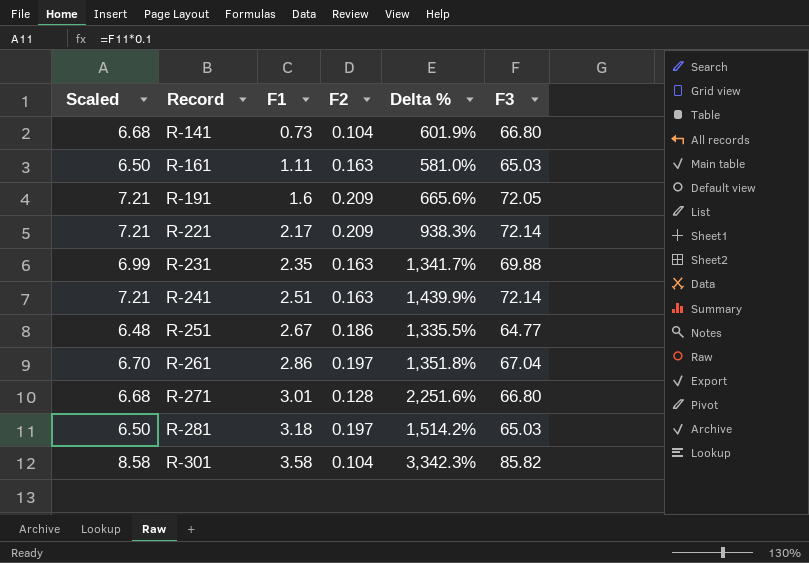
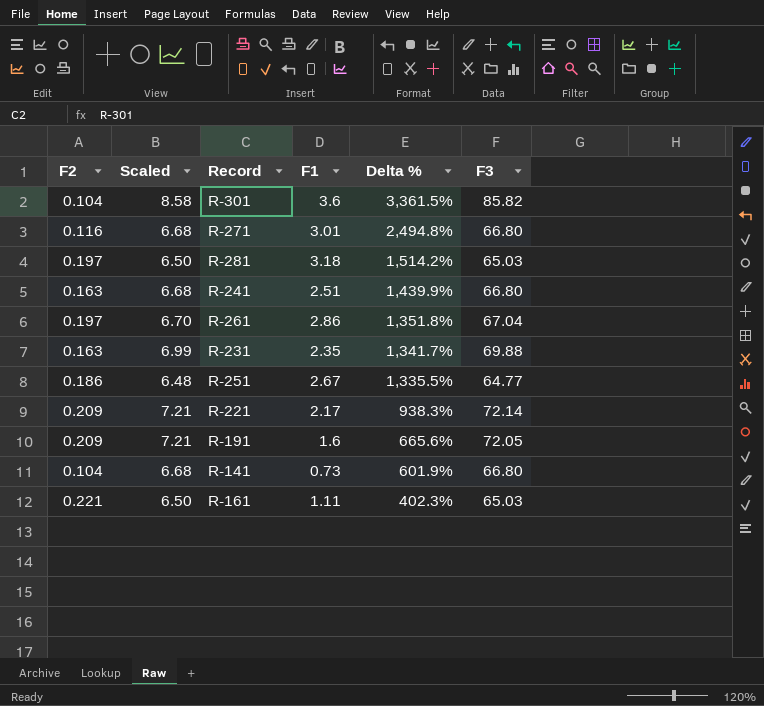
row order: Record ascending -> Delta % descending
column F2 | position: 4 -> 1
R-301 | F1: 3.58 -> 3.6
R-301 | Delta %: 3,342.3% -> 3,361.5%
R-271 | F2: 0.128 -> 0.116
R-271 | Delta %: 2,251.6% -> 2,494.8%
R-241 | Scaled: 7.21 -> 6.68
R-241 | F3: 72.14 -> 66.80
R-161 | F2: 0.163 -> 0.221
R-161 | Delta %: 581.0% -> 402.3%

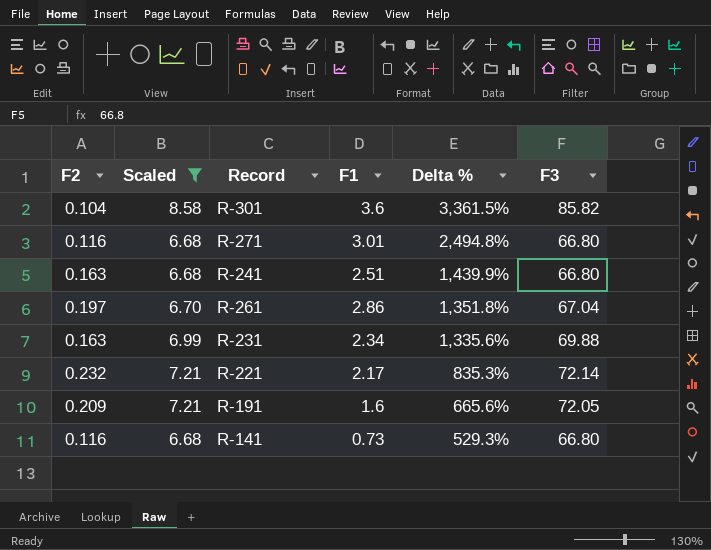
filter: none -> Scaled >= 6.68
R-231 | F1: 2.35 -> 2.34
R-231 | Delta %: 1,341.7% -> 1,335.6%
R-221 | F2: 0.209 -> 0.232
R-221 | Delta %: 938.3% -> 835.3%
R-141 | F2: 0.104 -> 0.116
R-141 | Delta %: 601.9% -> 529.3%

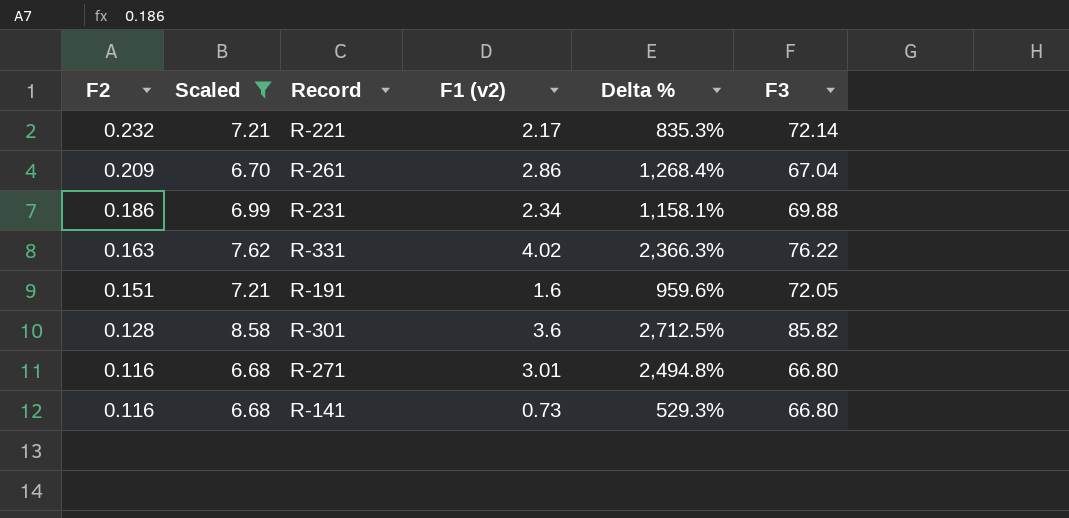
row order: Delta % descending -> F2 descending
column name: F1 -> F1 (v2)
row R-241: 0.163 | 6.68 | 2.51 | 1,439.9% | 66.80 -> none
R-261 | F2: 0.197 -> 0.209
R-261 | Delta %: 1,351.8% -> 1,268.4%
R-231 | F2: 0.163 -> 0.186
R-231 | Delta %: 1,335.6% -> 1,158.1%
row R-331: none -> 0.163 | 7.62 | 4.02 | 2,366.3% | 76.22
R-191 | F2: 0.209 -> 0.151
R-191 | Delta %: 665.6% -> 959.6%
R-301 | F2: 0.104 -> 0.128
R-301 | Delta %: 3,361.5% -> 2,712.5%

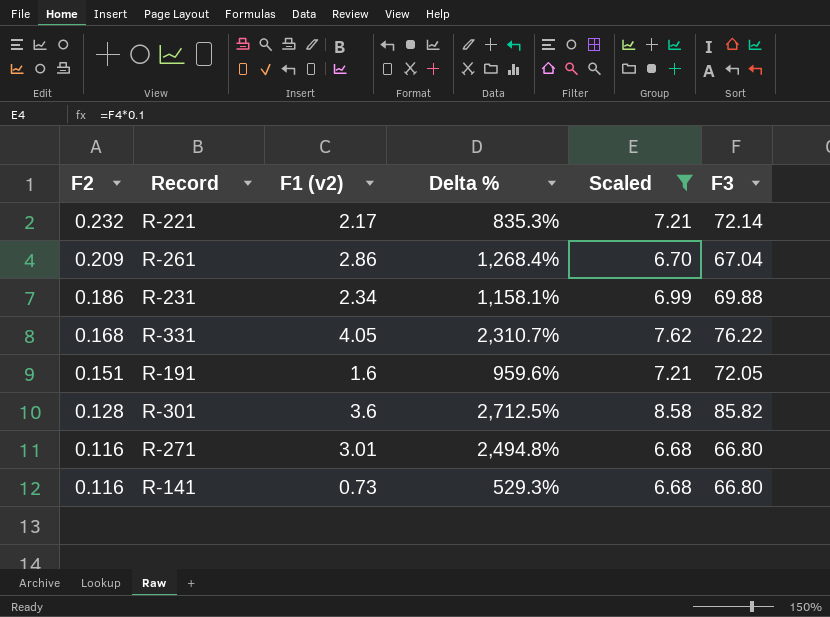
column Scaled | position: 2 -> 5
R-331 | F2: 0.163 -> 0.168
R-331 | F1 (v2): 4.02 -> 4.05
R-331 | Delta %: 2,366.3% -> 2,310.7%

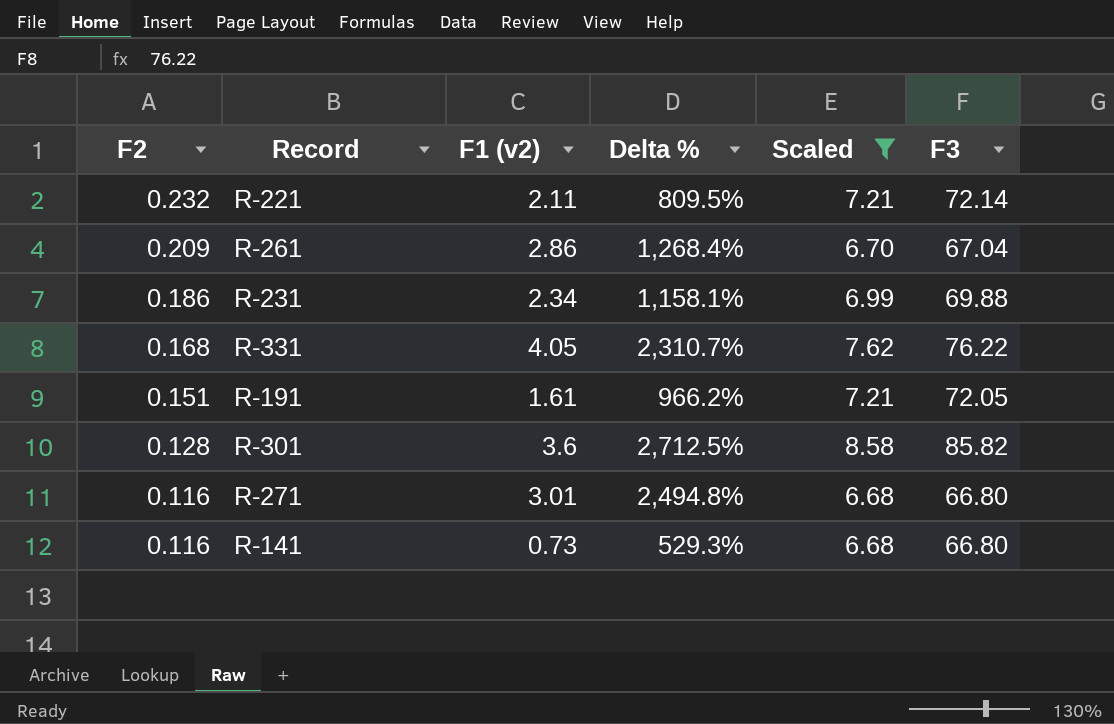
R-221 | F1 (v2): 2.17 -> 2.11
R-221 | Delta %: 835.3% -> 809.5%
R-191 | F1 (v2): 1.6 -> 1.61
R-191 | Delta %: 959.6% -> 966.2%

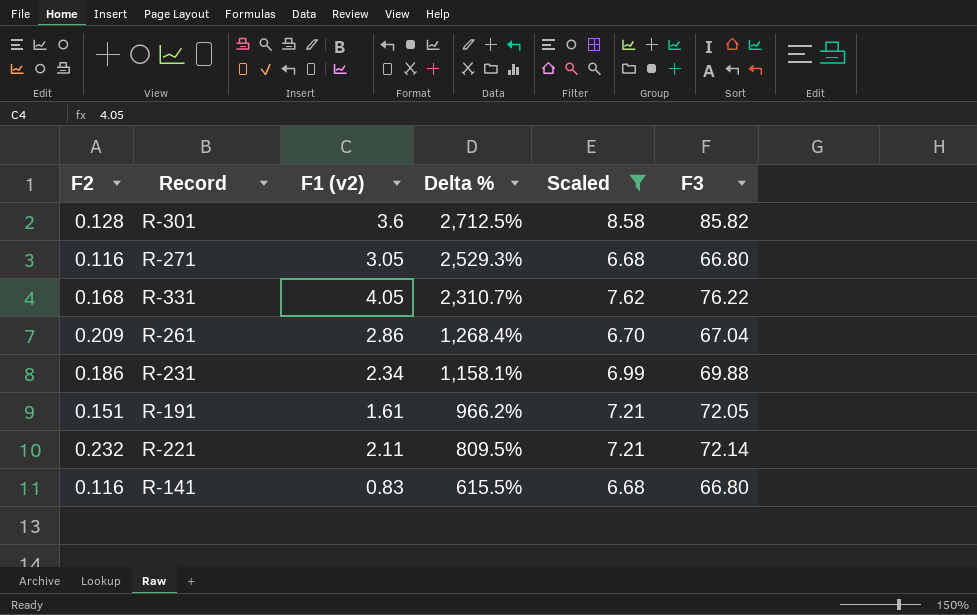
row order: F2 descending -> Delta % descending
R-271 | F1 (v2): 3.01 -> 3.05
R-271 | Delta %: 2,494.8% -> 2,529.3%
R-141 | F1 (v2): 0.73 -> 0.83
R-141 | Delta %: 529.3% -> 615.5%

